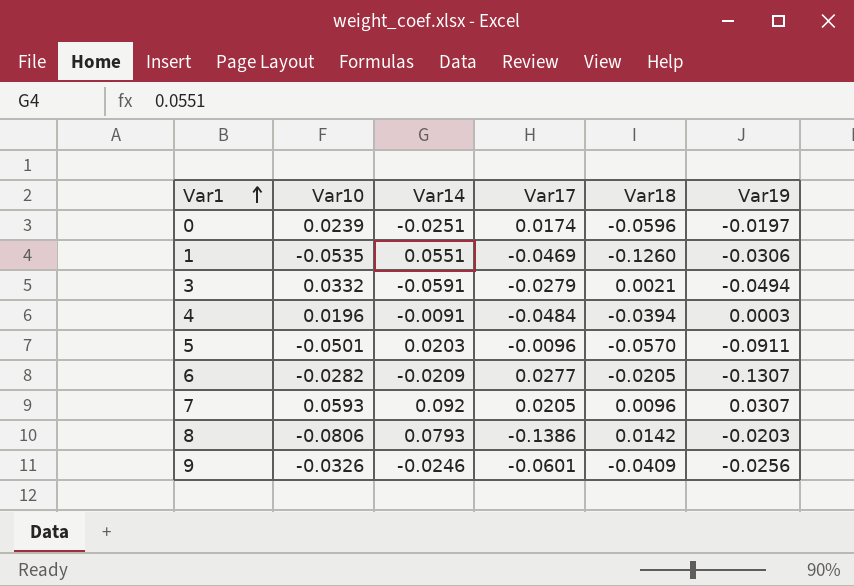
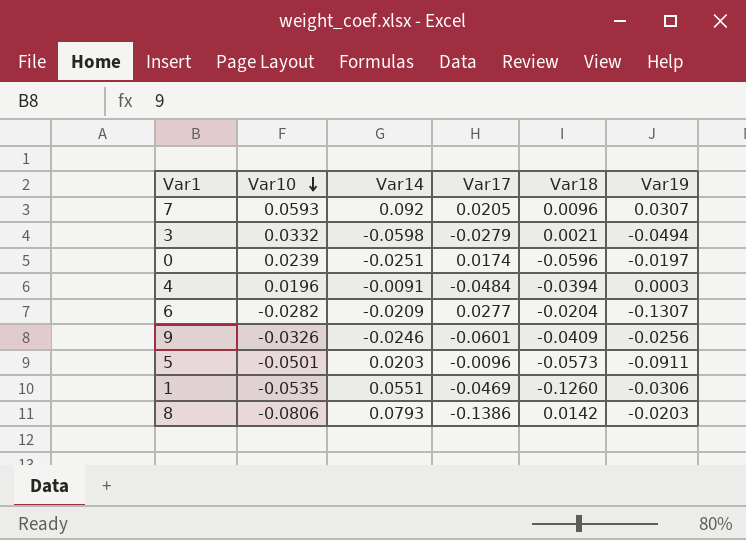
row order: Var1 ascending -> Var10 descending
3 | Var14: -0.0591 -> -0.0598
6 | Var18: -0.0205 -> -0.0204
5 | Var18: -0.0570 -> -0.0573

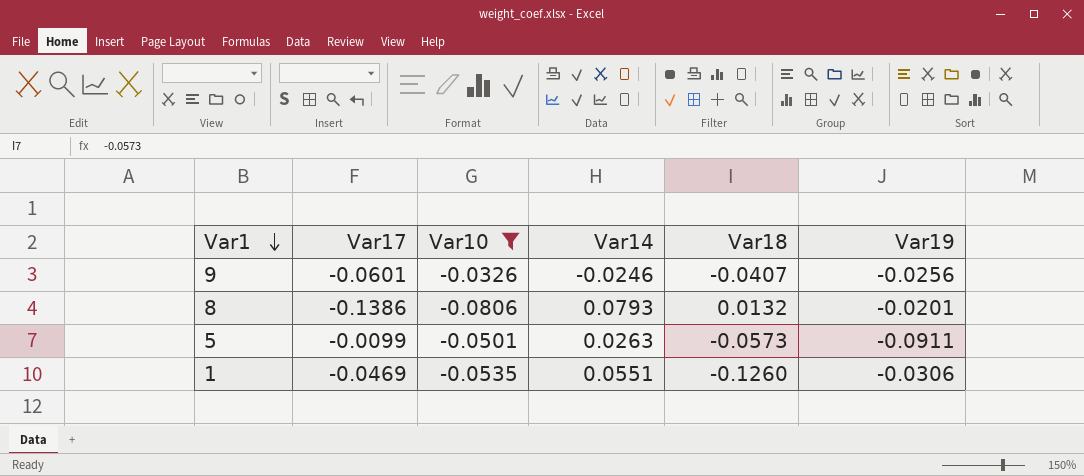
filter: none -> Var10 <= -0.0326
row order: Var10 descending -> Var1 descending
column Var17 | position: 4 -> 2
9 | Var18: -0.0409 -> -0.0407
8 | Var18: 0.0142 -> 0.0132
8 | Var19: -0.0203 -> -0.0201
5 | Var17: -0.0096 -> -0.0099
5 | Var14: 0.0203 -> 0.0263

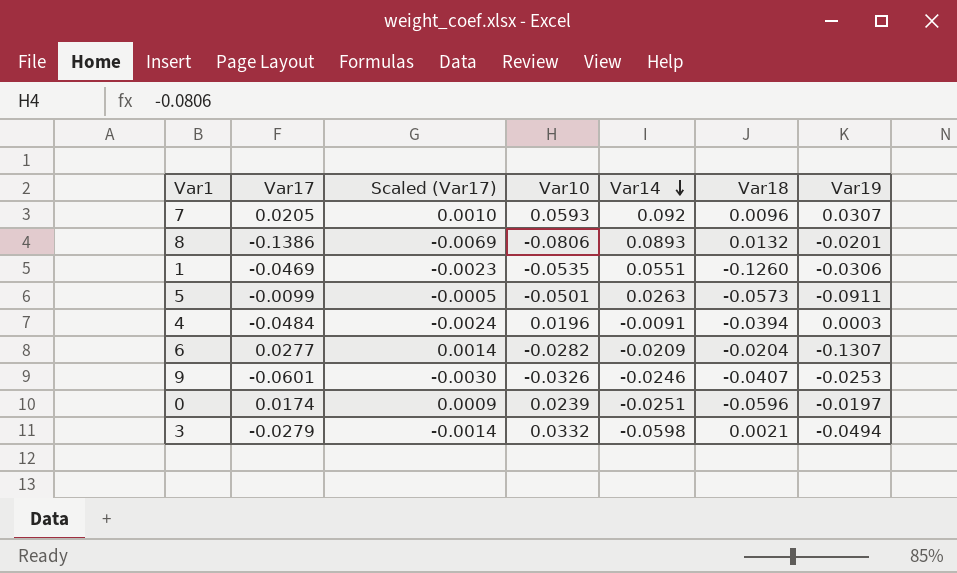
filter: Var10 <= -0.0326 -> none
row order: Var1 descending -> Var14 descending
column Scaled (Var17) | formula: none -> [Var17] * 0.05
8 | Var14: 0.0793 -> 0.0893
9 | Var19: -0.0256 -> -0.0253

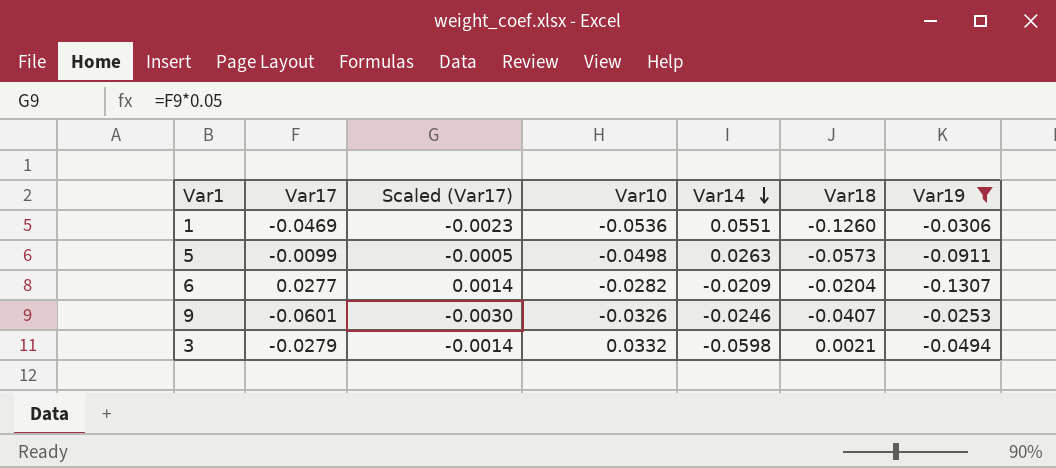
filter: none -> Var19 <= -0.0253
1 | Var10: -0.0535 -> -0.0536
5 | Var10: -0.0501 -> -0.0498

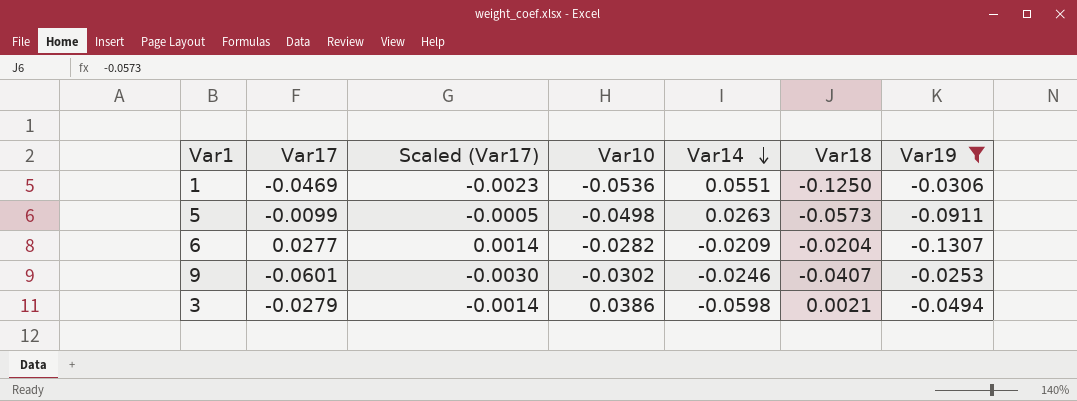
1 | Var18: -0.1260 -> -0.1250
9 | Var10: -0.0326 -> -0.0302
3 | Var10: 0.0332 -> 0.0386

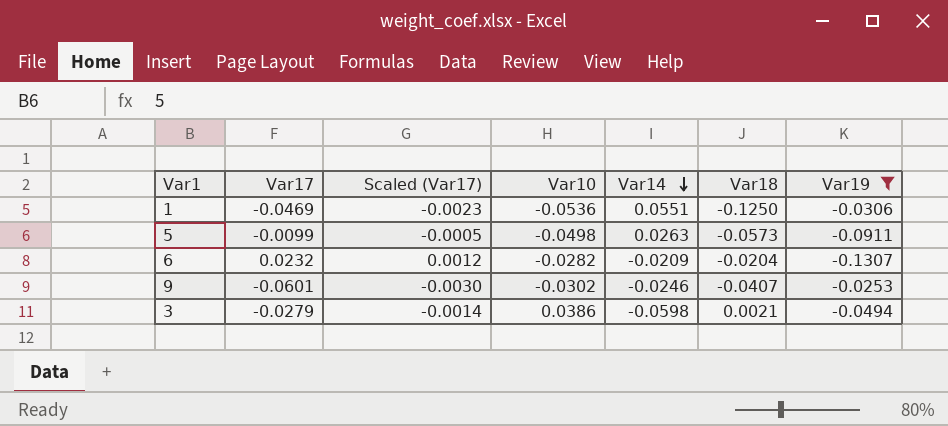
6 | Var17: 0.0277 -> 0.0232
6 | Scaled (Var17): 0.0014 -> 0.0012

